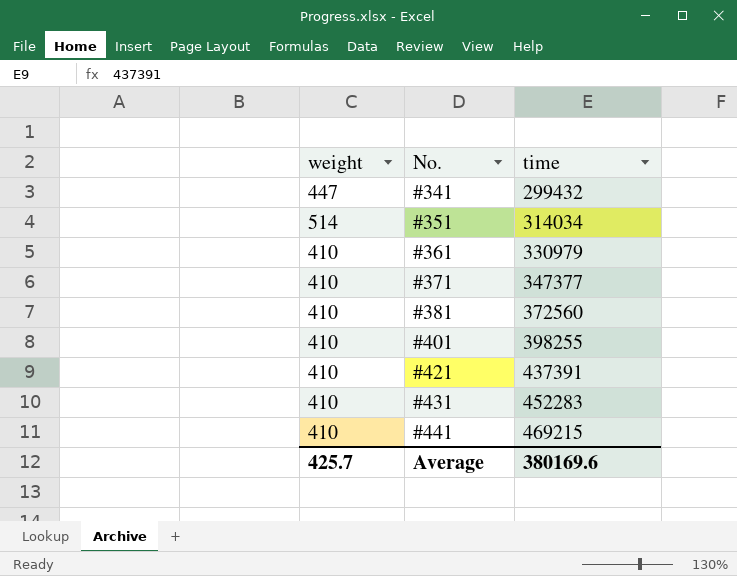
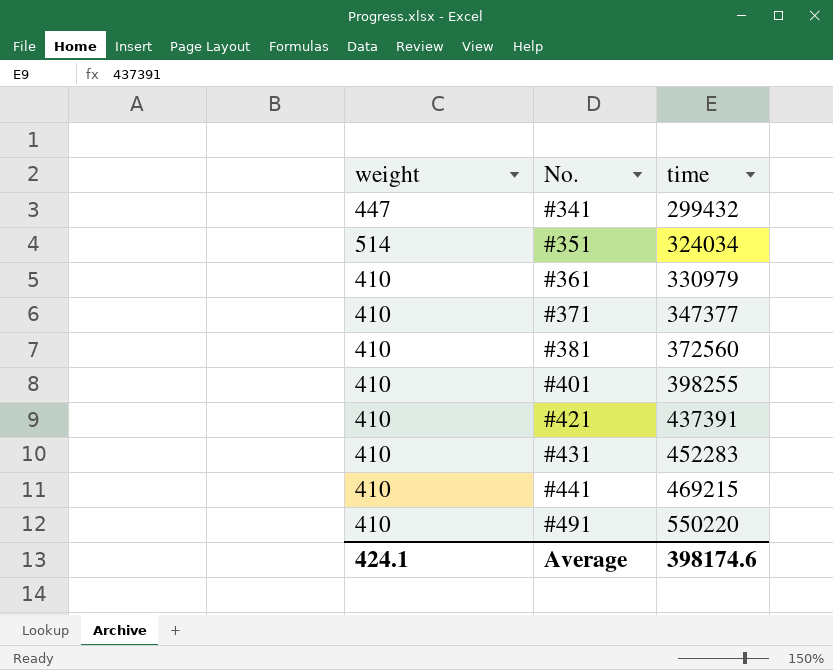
#351 | time: 314034 -> 324034
row #491: none -> 410 | 550220
Average | weight: 425.7 -> 424.1
Average | time: 380169.6 -> 398174.6

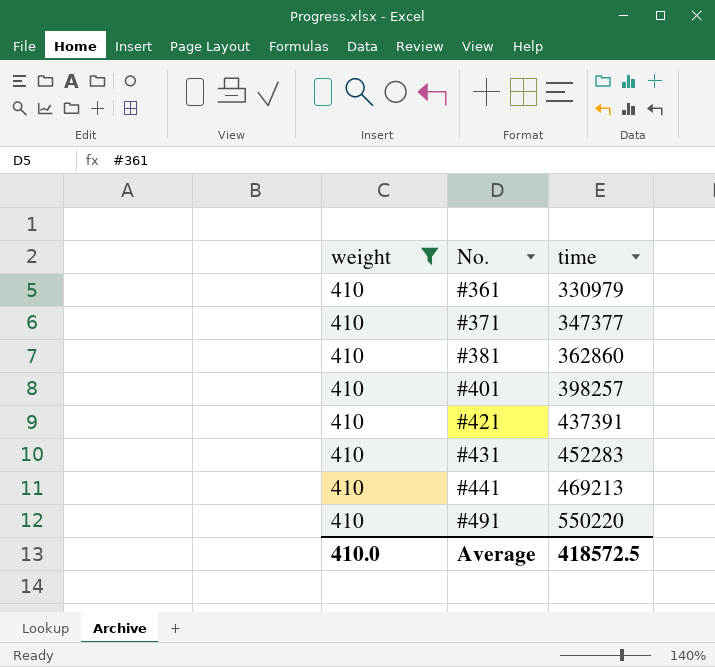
filter: none -> weight = 410
#381 | time: 372560 -> 362860
#401 | time: 398255 -> 398257
#441 | time: 469215 -> 469213
Average | weight: 424.1 -> 410.0
Average | time: 398174.6 -> 418572.5

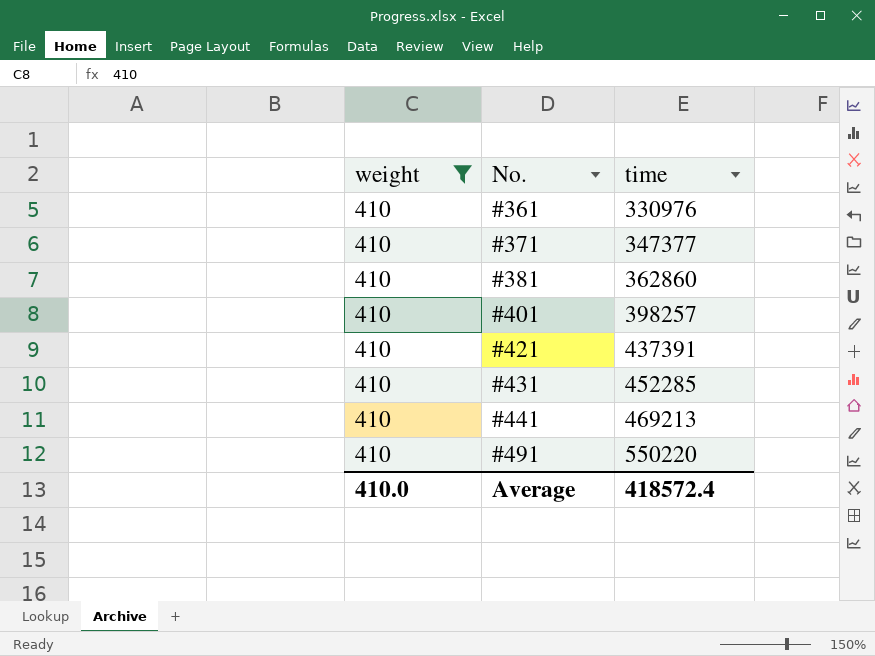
#361 | time: 330979 -> 330976
#431 | time: 452283 -> 452285
Average | time: 418572.5 -> 418572.4

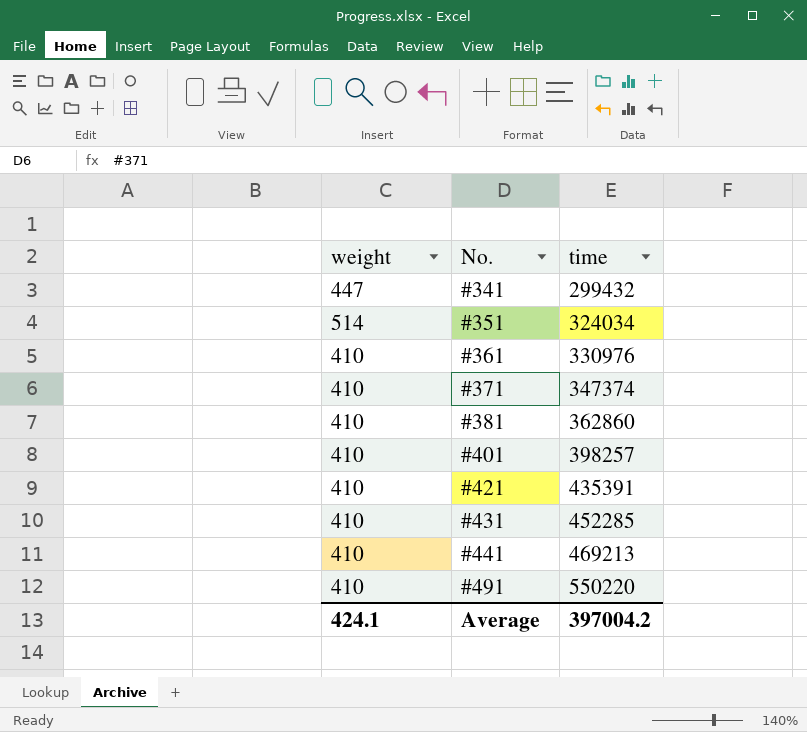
filter: weight = 410 -> none
#371 | time: 347377 -> 347374
#421 | time: 437391 -> 435391
Average | weight: 410.0 -> 424.1
Average | time: 418572.4 -> 397004.2

